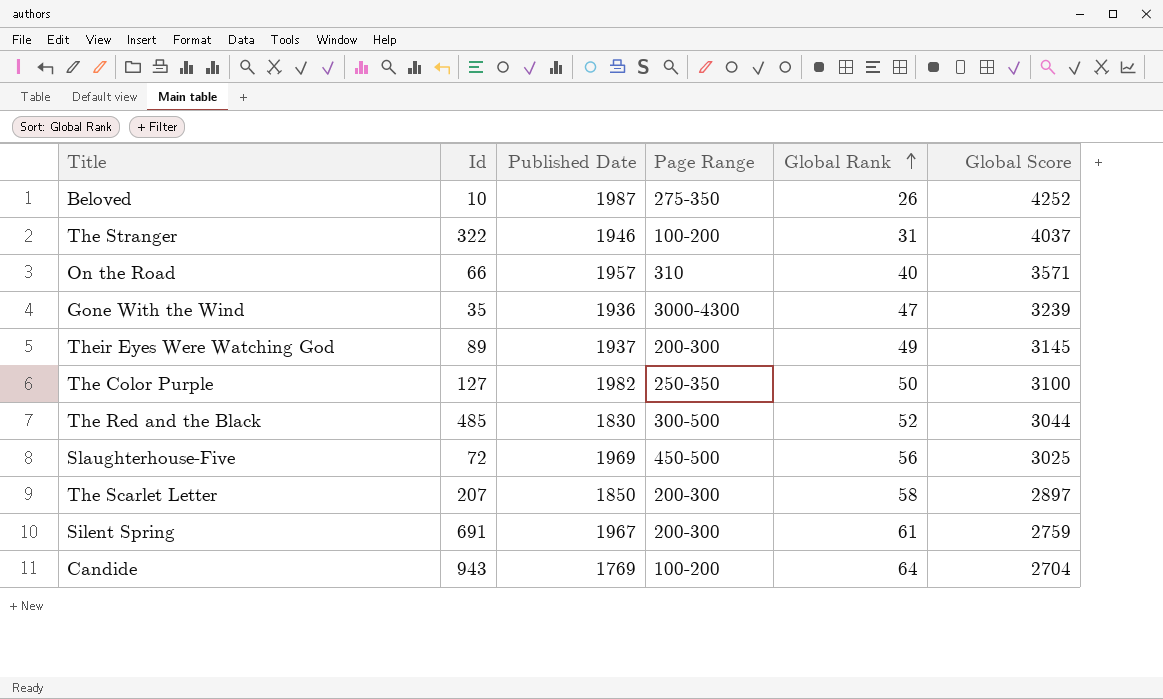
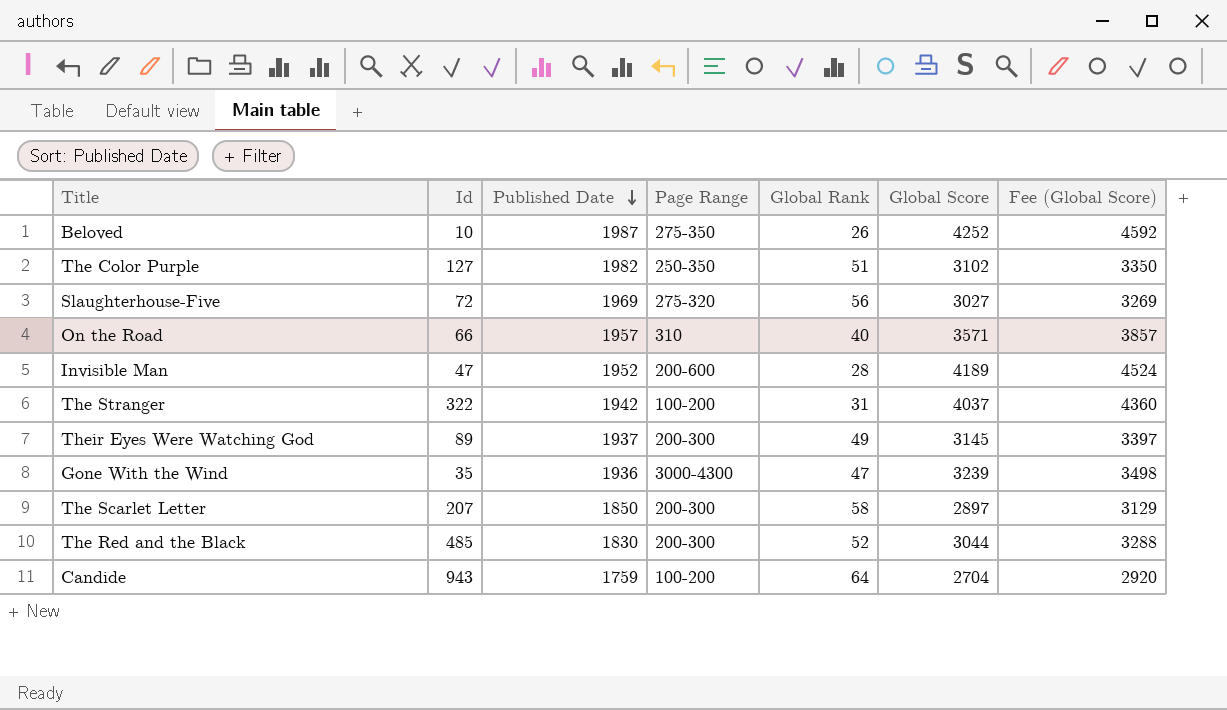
row order: Global Rank ascending -> Published Date descending
column Fee (Global Score) | formula: none -> [Global Score] * 1.08
row Silent Spring: 691 | 1967 | 200-300 | 61 | 2759 -> none
The Color Purple | Global Rank: 50 -> 51
The Color Purple | Global Score: 3100 -> 3102
Slaughterhouse-Five | Page Range: 450-500 -> 275-320
Slaughterhouse-Five | Global Score: 3025 -> 3027
row Invisible Man: none -> 47 | 1952 | 200-600 | 28 | 4189 | 4524
The Stranger | Published Date: 1946 -> 1942
The Red and the Black | Page Range: 300-500 -> 200-300
Candide | Published Date: 1769 -> 1759

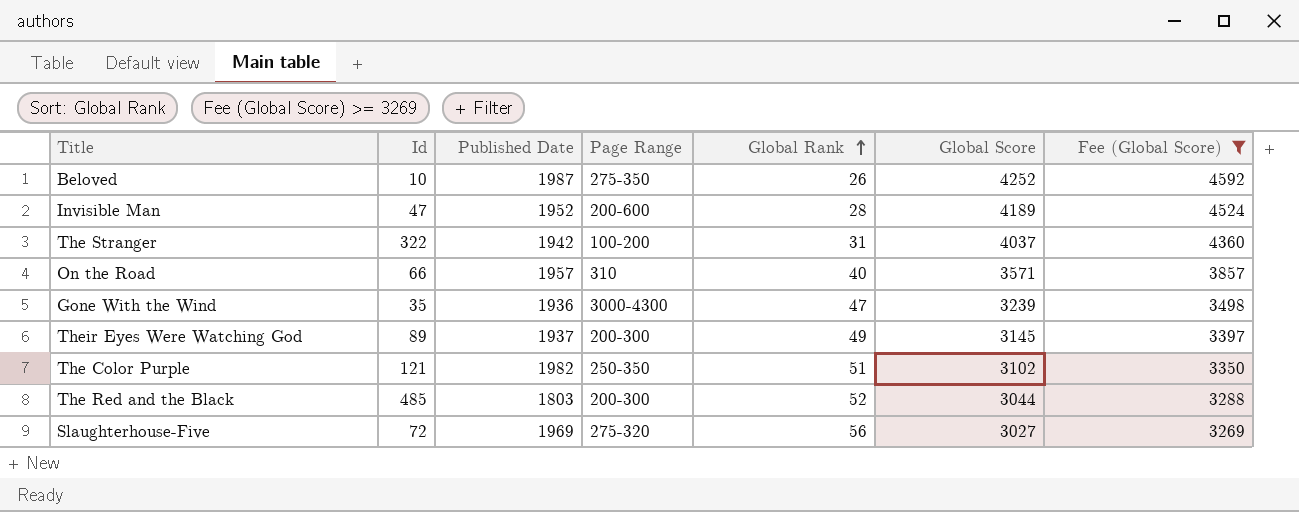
filter: none -> Fee (Global Score) >= 3269
row order: Published Date descending -> Global Rank ascending
The Color Purple | Id: 127 -> 121
The Red and the Black | Published Date: 1830 -> 1803

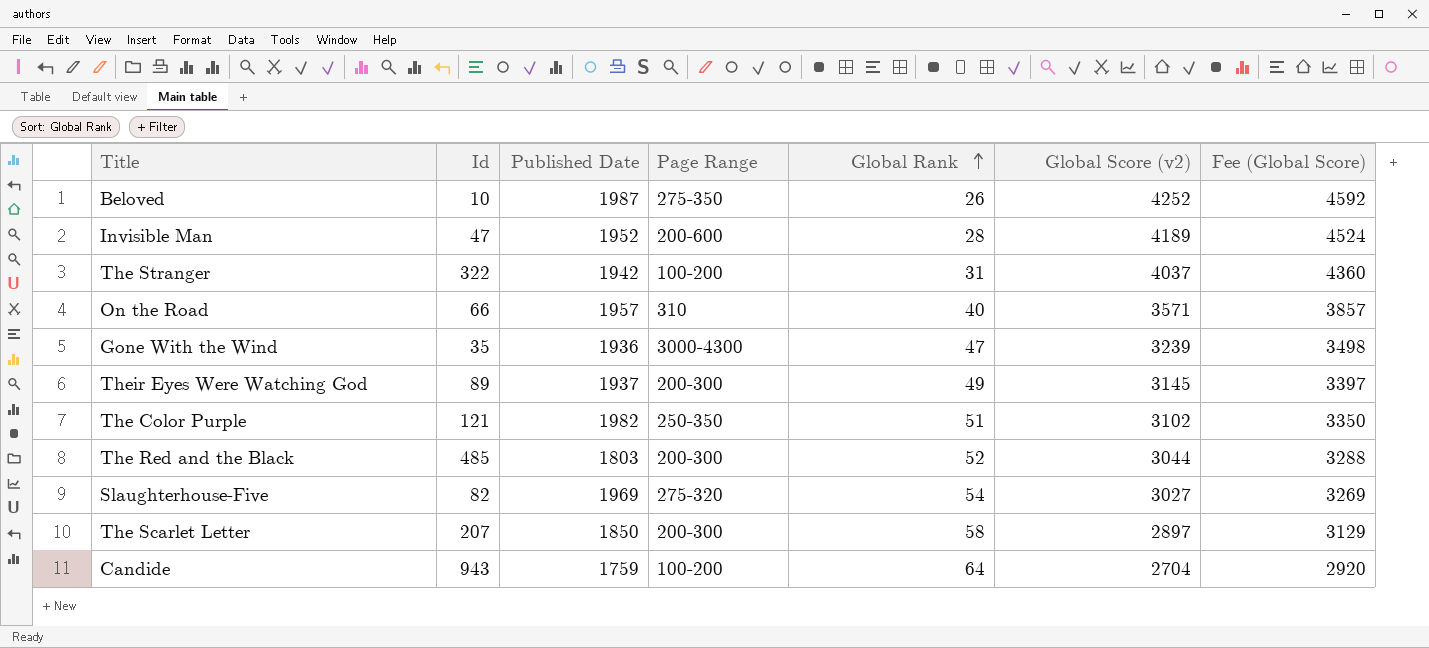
filter: Fee (Global Score) >= 3269 -> none
column name: Global Score -> Global Score (v2)
Slaughterhouse-Five | Id: 72 -> 82
Slaughterhouse-Five | Global Rank: 56 -> 54

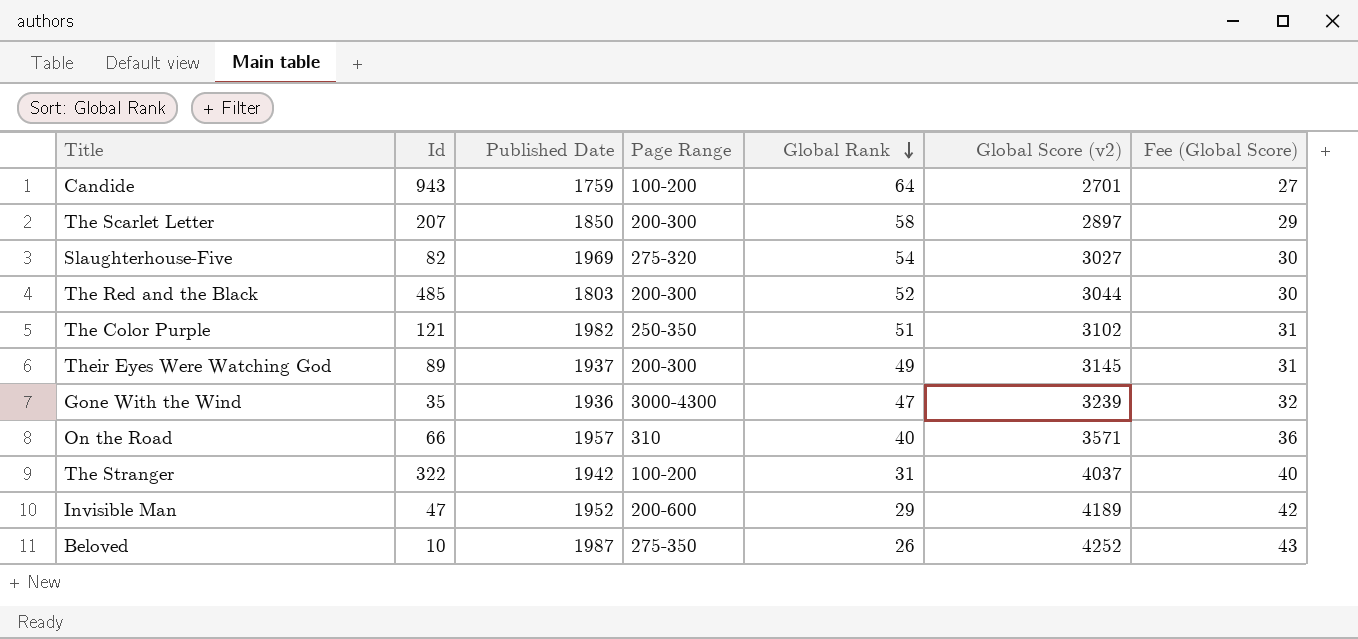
row order: Global Rank ascending -> Global Rank descending
column Fee (Global Score) | formula: [Global Score (v2)] * 1.08 -> [Global Score (v2)] * 0.01
Candide | Global Score (v2): 2704 -> 2701
Invisible Man | Global Rank: 28 -> 29

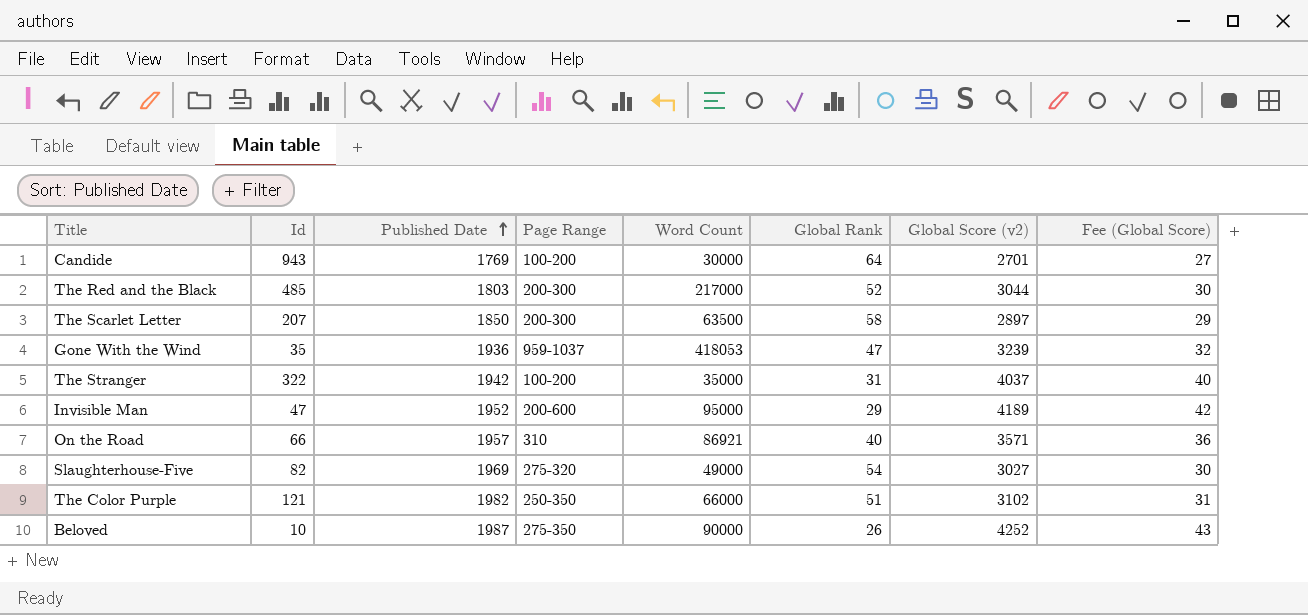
row order: Global Rank descending -> Published Date ascending
column Word Count | position: none -> 5
row Their Eyes Were Watching God: 89 | 1937 | 200-300 | 49 | 3145 | 31 -> none
Candide | Published Date: 1759 -> 1769
Gone With the Wind | Page Range: 3000-4300 -> 959-1037

